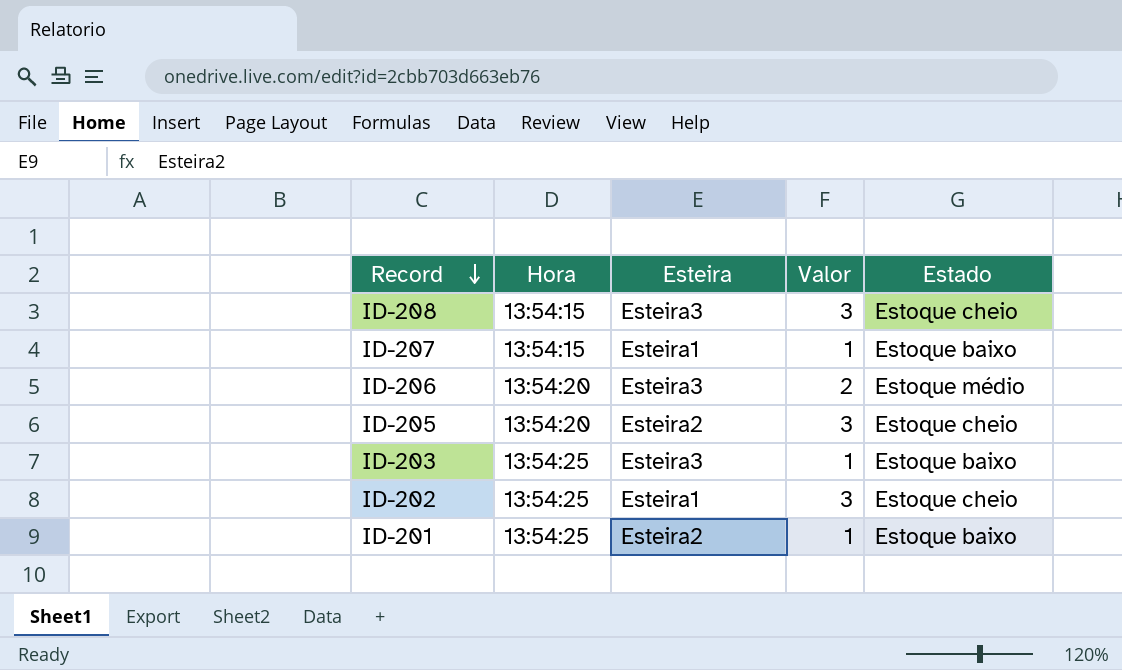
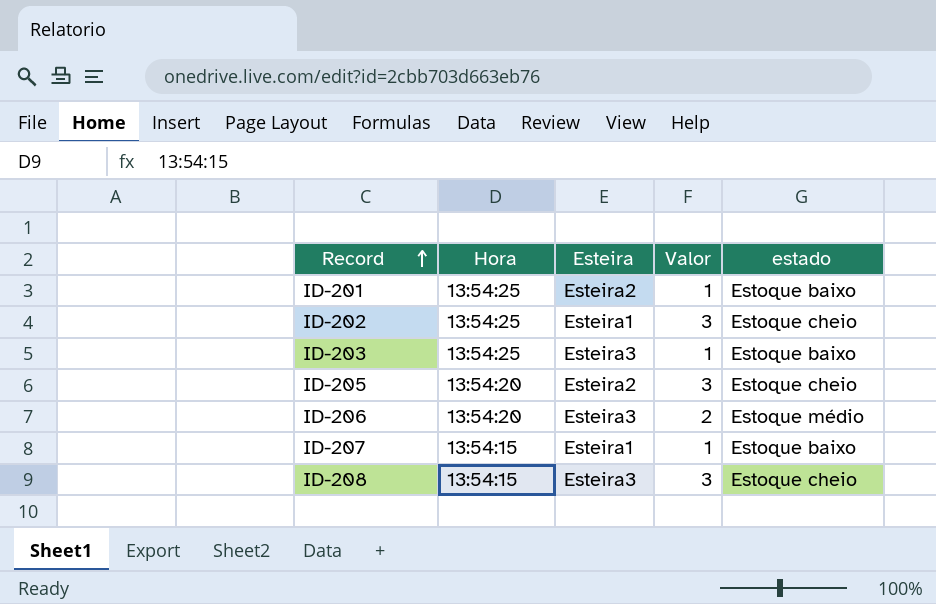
row order: Record descending -> Record ascending
column name: Estado -> estado

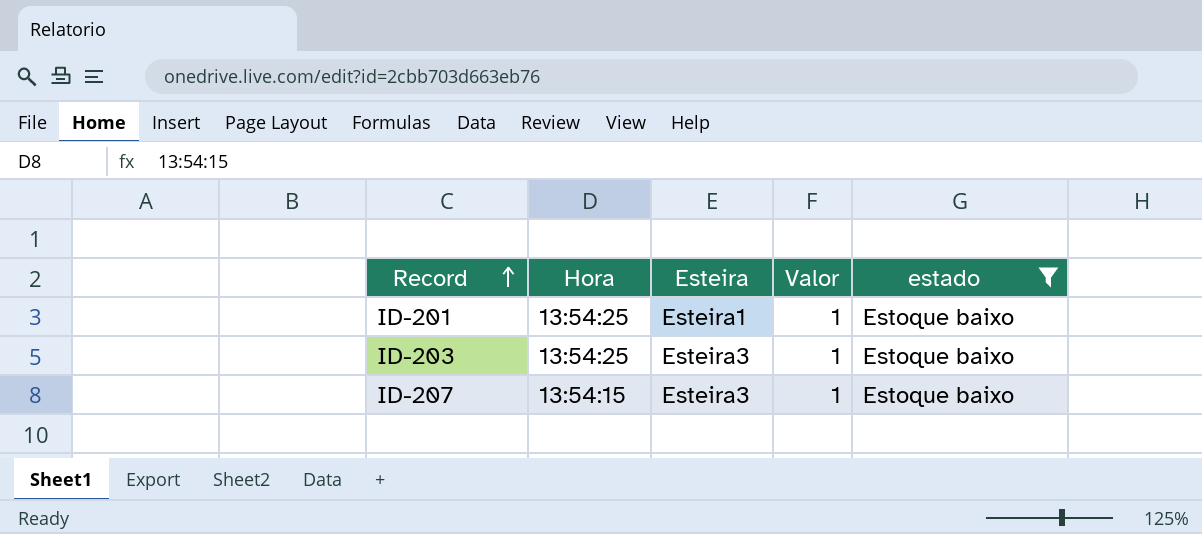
filter: none -> estado = Estoque baixo
ID-201 | Esteira: Esteira2 -> Esteira1
ID-207 | Esteira: Esteira1 -> Esteira3

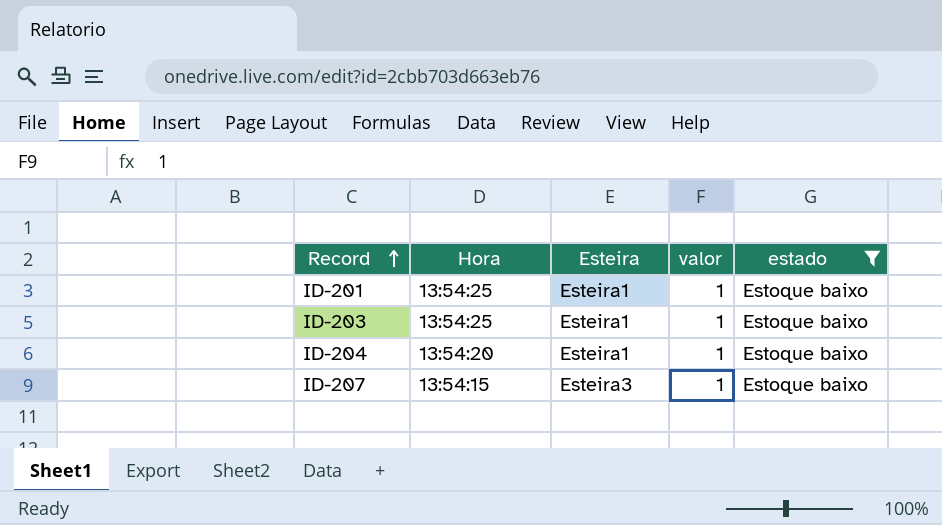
column name: Valor -> valor
ID-203 | Esteira: Esteira3 -> Esteira1
row ID-204: none -> 13:54:20 | Esteira1 | 1 | Estoque baixo

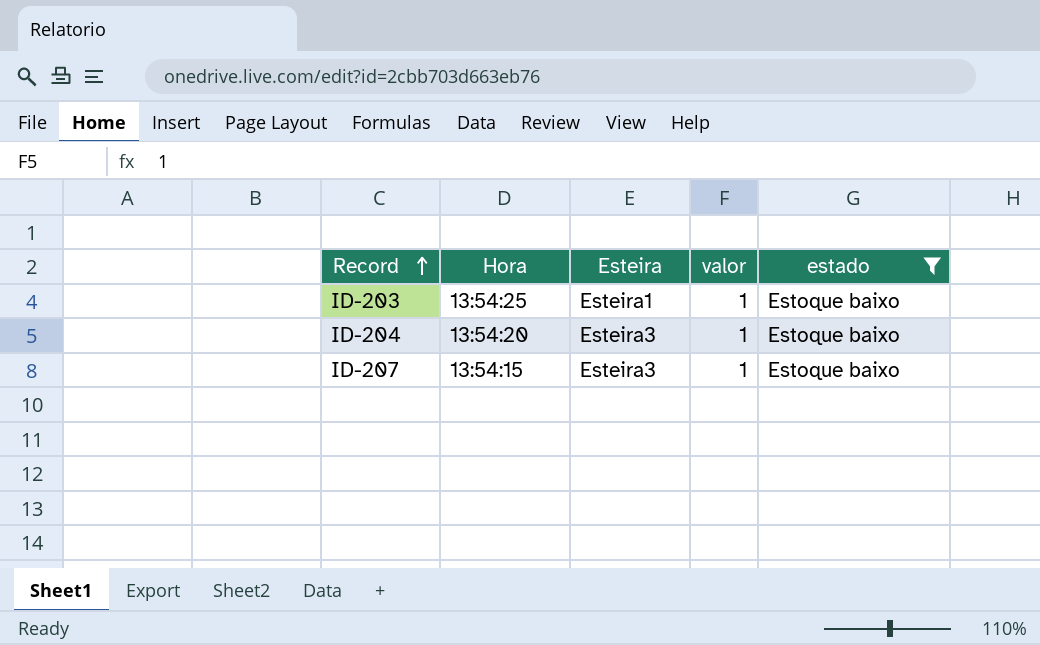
row ID-201: 13:54:25 | Esteira1 | 1 | Estoque baixo -> none
ID-204 | Esteira: Esteira1 -> Esteira3

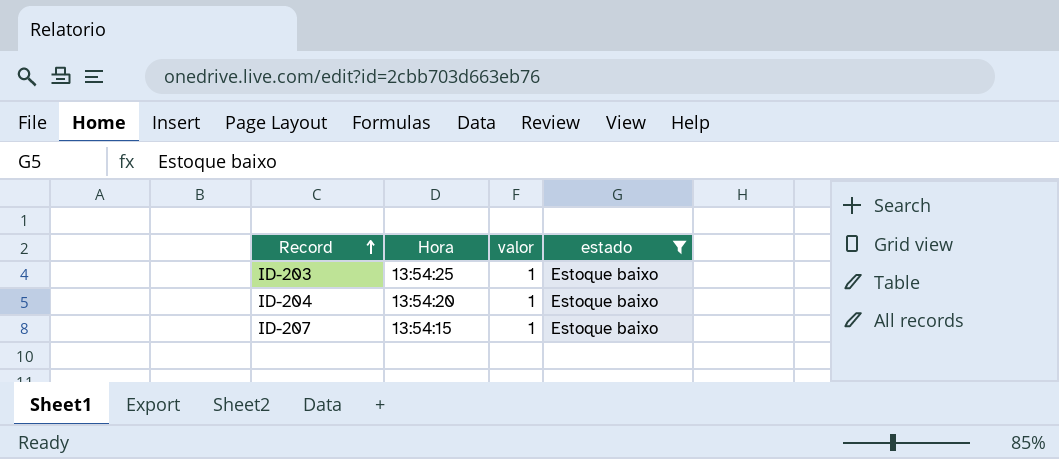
column Esteira | position: 3 -> none

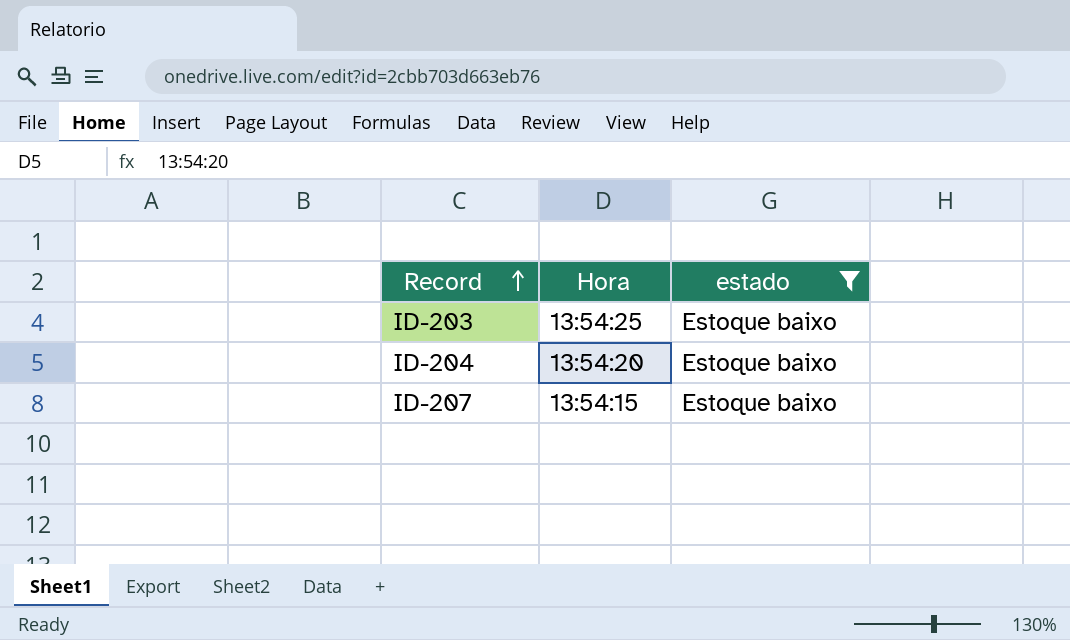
column valor | position: 3 -> none

